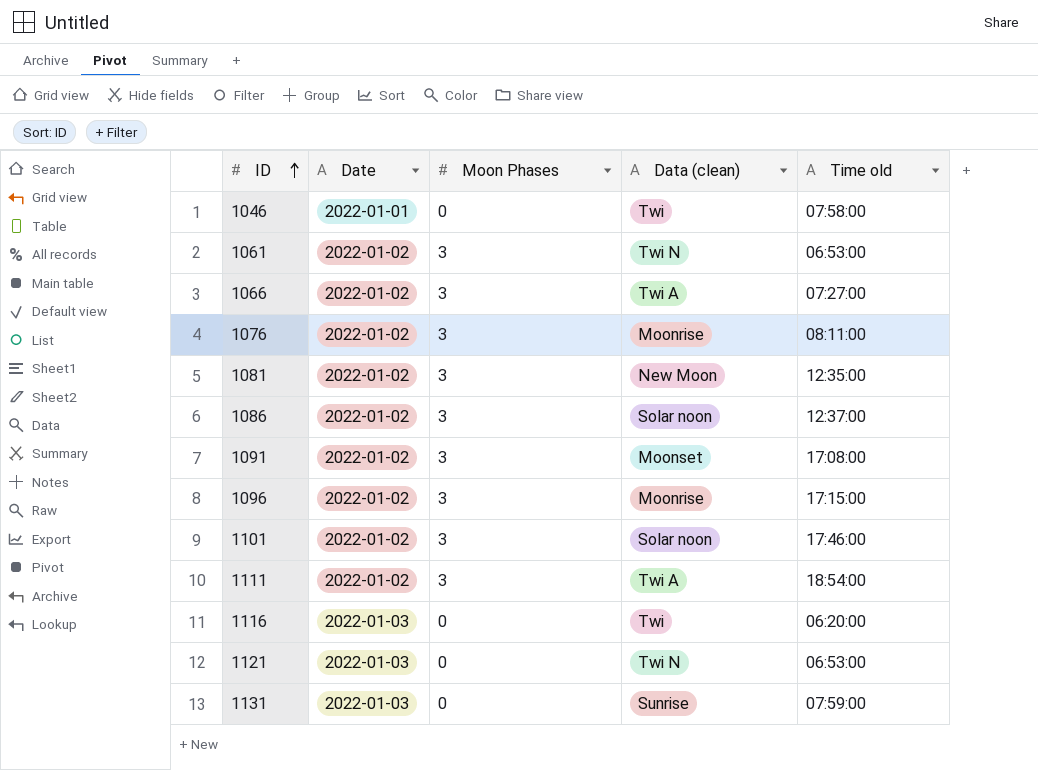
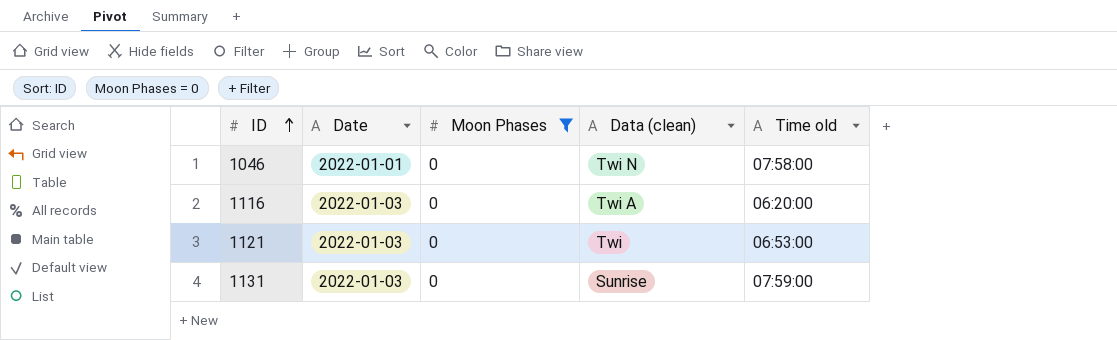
filter: none -> Moon Phases = 0
1046 | Data (clean): Twi -> Twi N
1116 | Data (clean): Twi -> Twi A
1121 | Data (clean): Twi N -> Twi

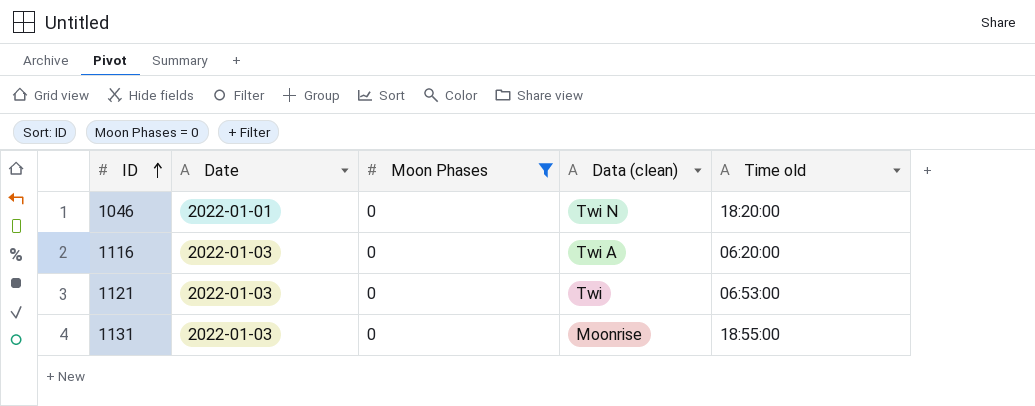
1046 | Time old: 07:58:00 -> 18:20:00
1131 | Data (clean): Sunrise -> Moonrise
1131 | Time old: 07:59:00 -> 18:55:00

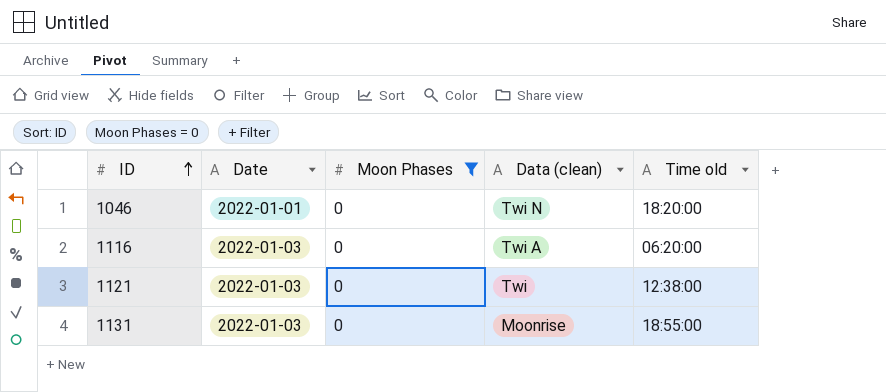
1121 | Time old: 06:53:00 -> 12:38:00

